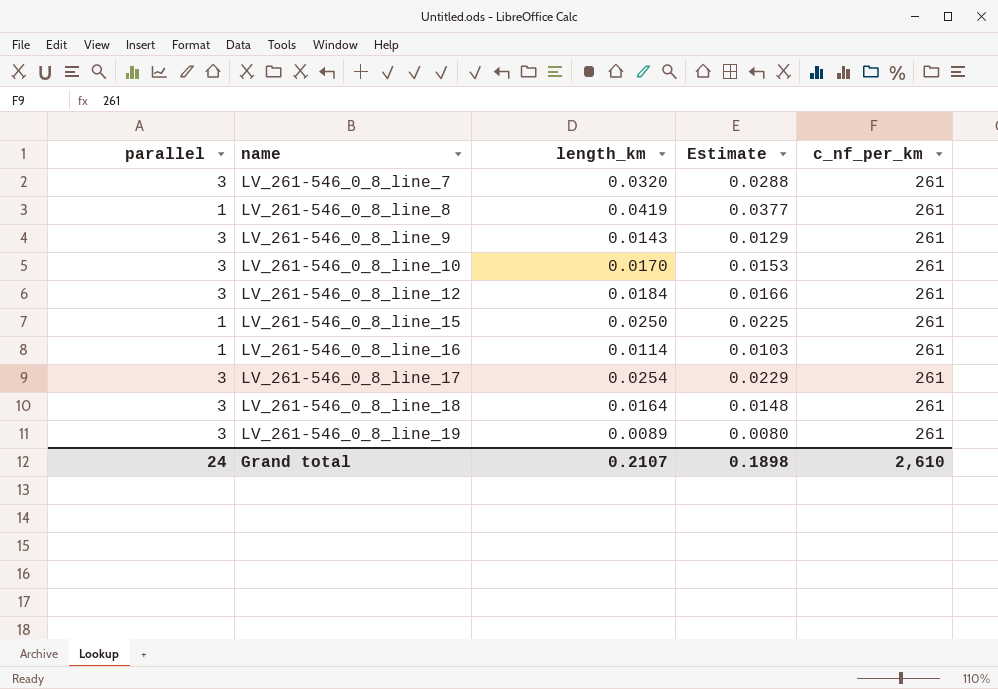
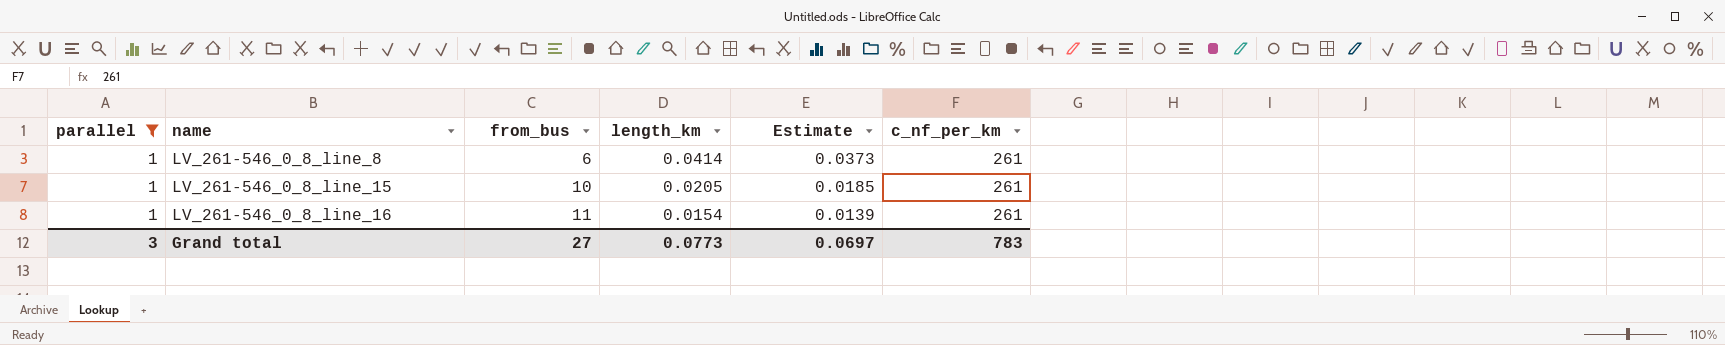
filter: none -> parallel = 1
column from_bus | position: none -> 3
LV_261-546_0_8_line_8 | length_km: 0.0419 -> 0.0414
LV_261-546_0_8_line_8 | Estimate: 0.0377 -> 0.0373
LV_261-546_0_8_line_15 | length_km: 0.0250 -> 0.0205
LV_261-546_0_8_line_15 | Estimate: 0.0225 -> 0.0185
LV_261-546_0_8_line_16 | length_km: 0.0114 -> 0.0154
LV_261-546_0_8_line_16 | Estimate: 0.0103 -> 0.0139
Grand total | parallel: 24 -> 3
Grand total | length_km: 0.2107 -> 0.0773
Grand total | Estimate: 0.1898 -> 0.0697
Grand total | c_nf_per_km: 2,610 -> 783

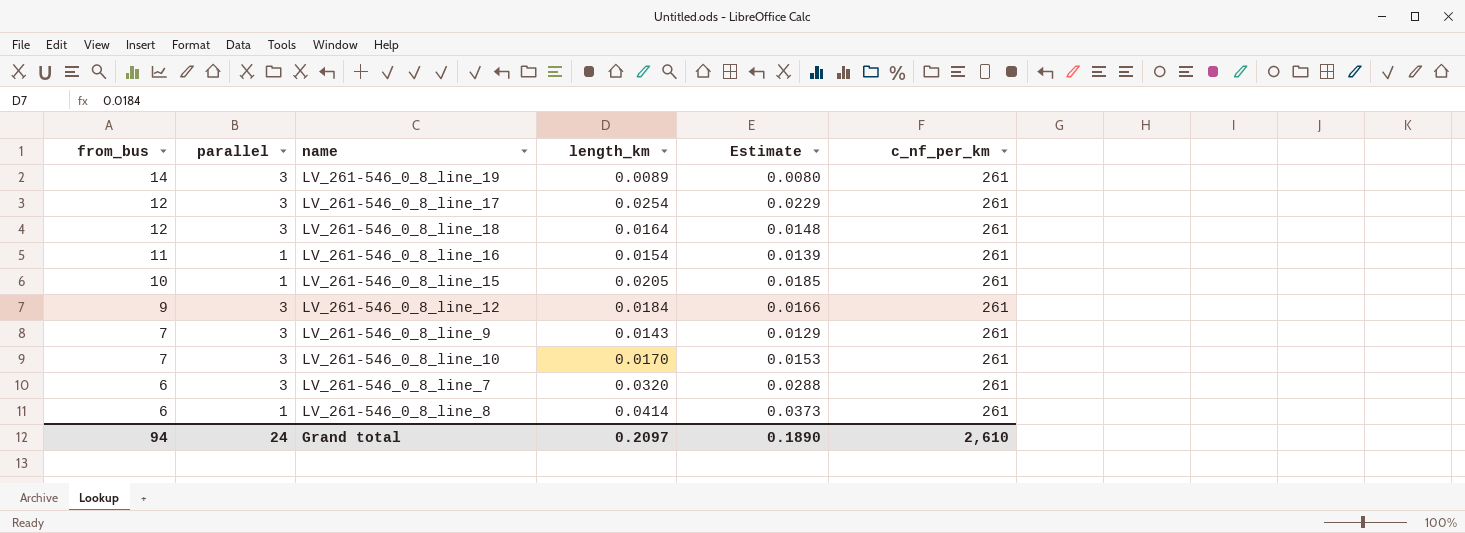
filter: parallel = 1 -> none
row order: name ascending -> from_bus descending
column from_bus | position: 3 -> 1
Grand total | from_bus: 27 -> 94
Grand total | parallel: 3 -> 24
Grand total | length_km: 0.0773 -> 0.2097
Grand total | Estimate: 0.0697 -> 0.1890
Grand total | c_nf_per_km: 783 -> 2,610

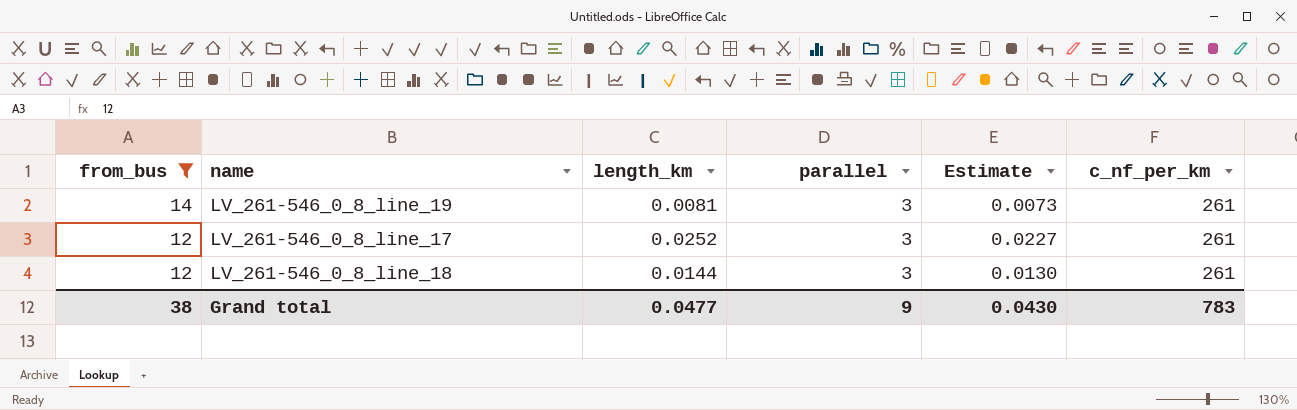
filter: none -> from_bus >= 12
column parallel | position: 2 -> 4
LV_261-546_0_8_line_19 | length_km: 0.0089 -> 0.0081
LV_261-546_0_8_line_19 | Estimate: 0.0080 -> 0.0073
LV_261-546_0_8_line_17 | length_km: 0.0254 -> 0.0252
LV_261-546_0_8_line_17 | Estimate: 0.0229 -> 0.0227
LV_261-546_0_8_line_18 | length_km: 0.0164 -> 0.0144
LV_261-546_0_8_line_18 | Estimate: 0.0148 -> 0.0130
Grand total | from_bus: 94 -> 38
Grand total | length_km: 0.2097 -> 0.0477
Grand total | parallel: 24 -> 9
Grand total | Estimate: 0.1890 -> 0.0430
Grand total | c_nf_per_km: 2,610 -> 783

